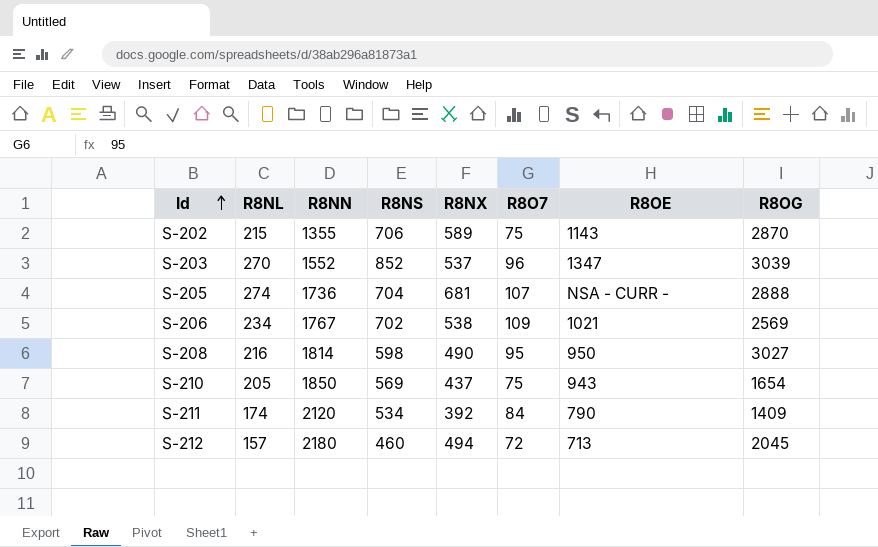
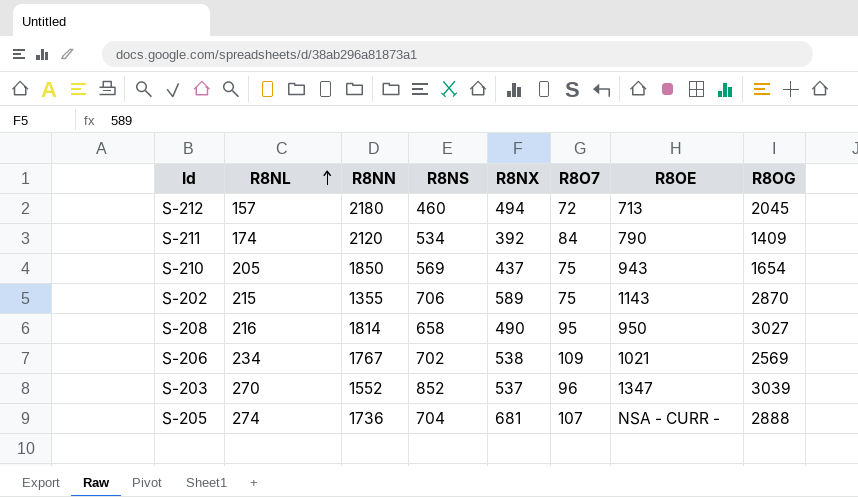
row order: Id ascending -> R8NL ascending
S-208 | R8NS: 598 -> 658

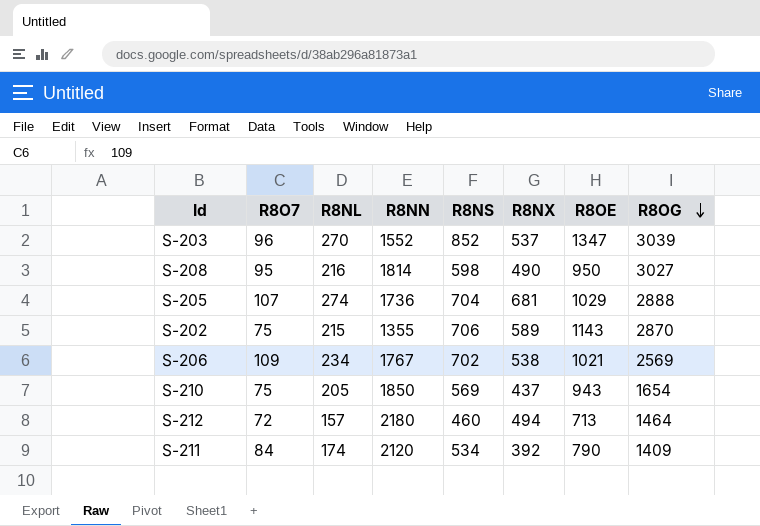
row order: R8NL ascending -> R8OG descending
column R8O7 | position: 6 -> 2
S-208 | R8NS: 658 -> 598
S-205 | R8OE: NSA - CURR - -> 1029
S-212 | R8OG: 2045 -> 1464

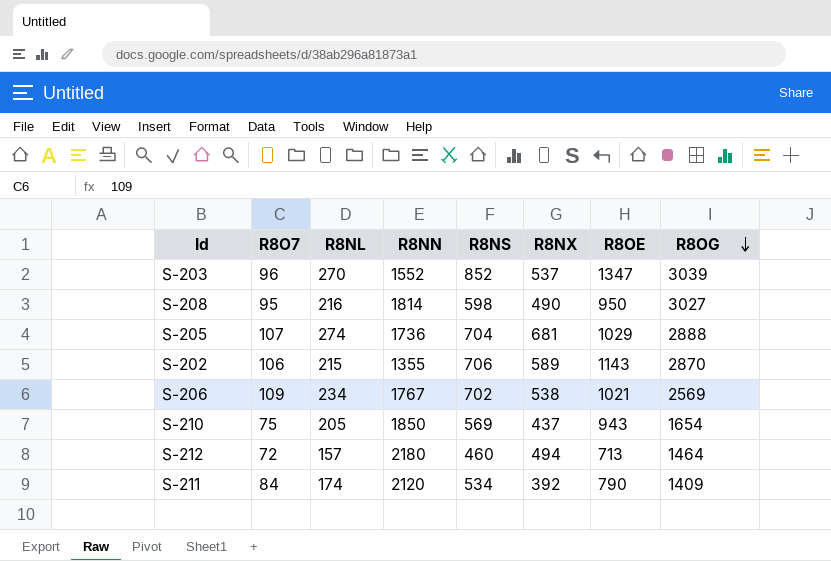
S-202 | R8O7: 75 -> 106

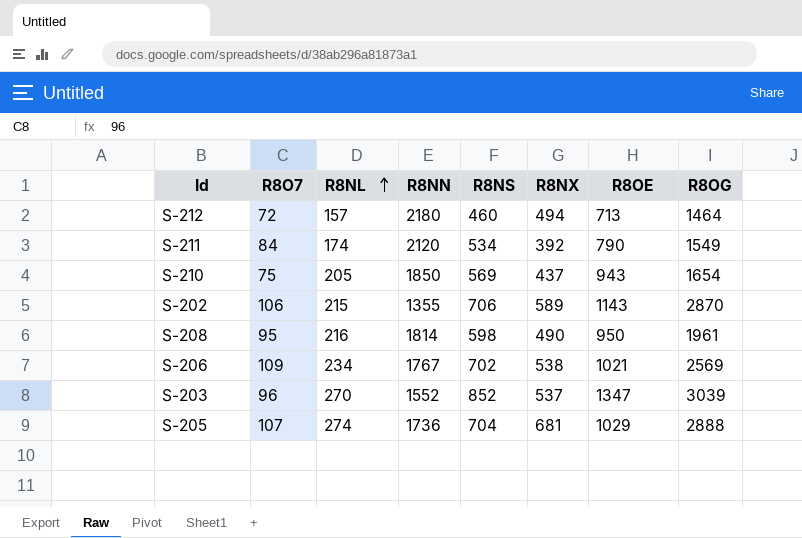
row order: R8OG descending -> R8NL ascending
S-211 | R8OG: 1409 -> 1549
S-208 | R8OG: 3027 -> 1961

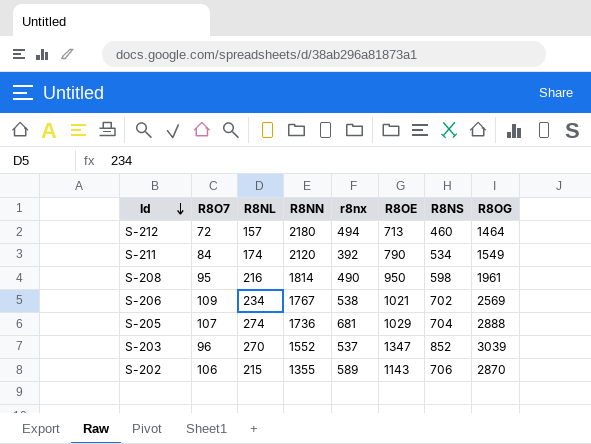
row order: R8NL ascending -> Id descending
column name: R8NX -> r8nx
column R8NS | position: 5 -> 7
row S-210: 75 | 205 | 1850 | 569 | 437 | 943 | 1654 -> none

